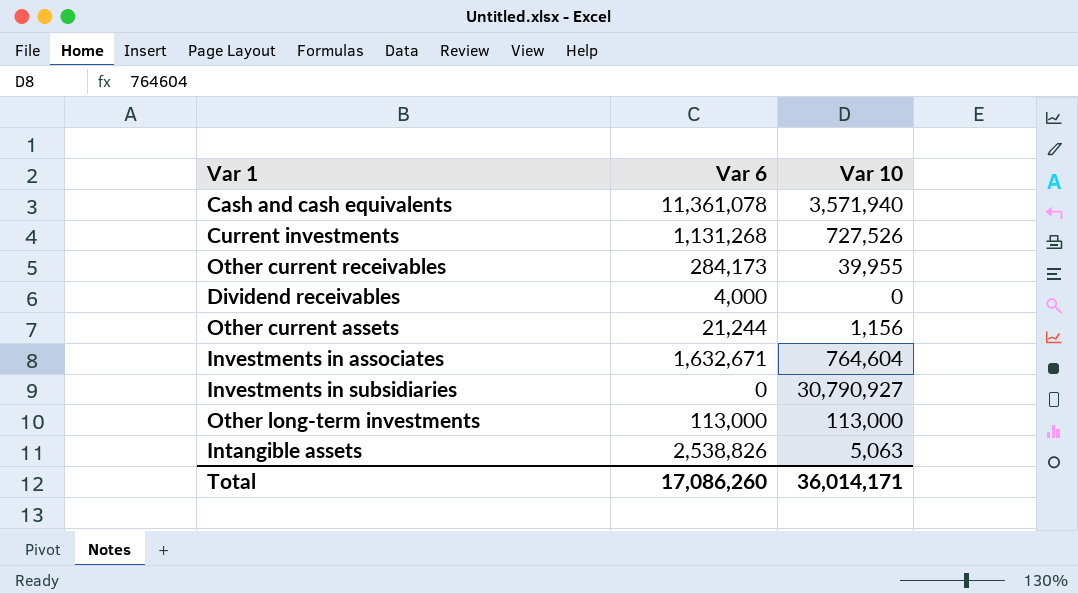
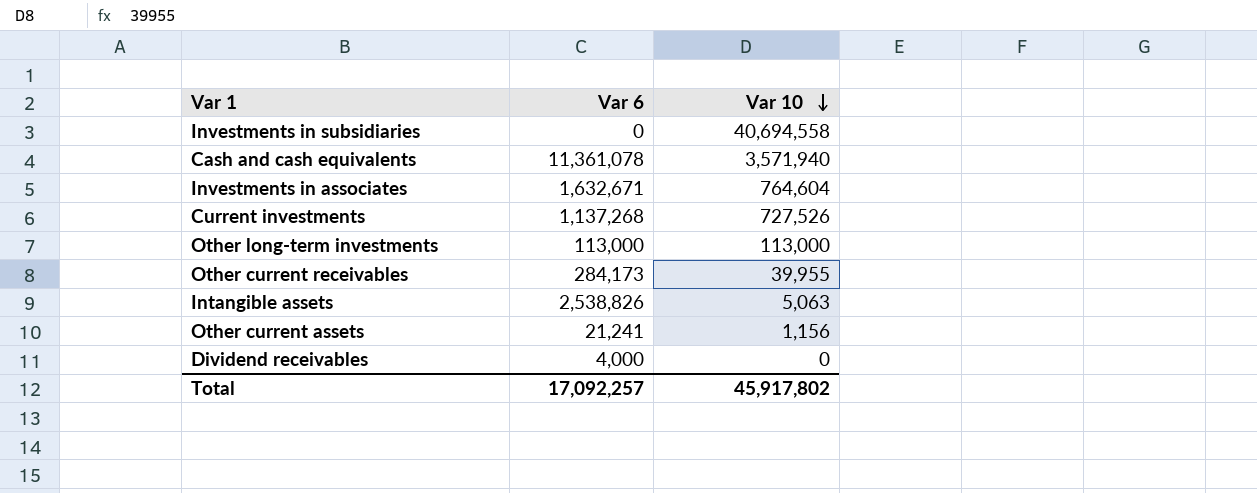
row order: none -> Var 10 descending
Investments in subsidiaries | Var 10: 30,790,927 -> 40,694,558
Current investments | Var 6: 1,131,268 -> 1,137,268
Other current assets | Var 6: 21,244 -> 21,241
Total | Var 6: 17,086,260 -> 17,092,257
Total | Var 10: 36,014,171 -> 45,917,802

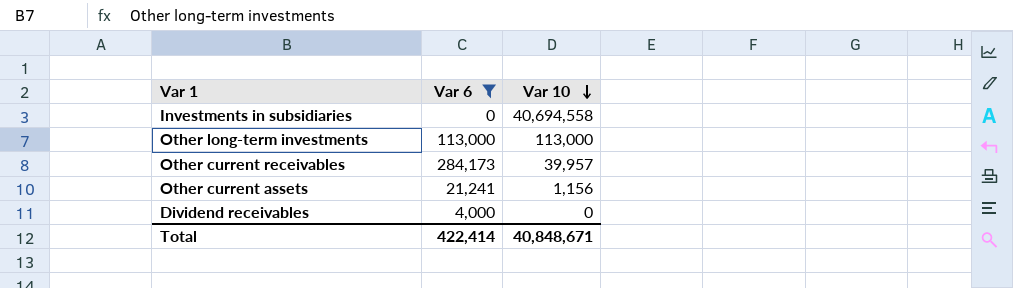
filter: none -> Var 6 <= 284,173
Other current receivables | Var 10: 39,955 -> 39,957
Total | Var 6: 17,092,257 -> 422,414
Total | Var 10: 45,917,802 -> 40,848,671

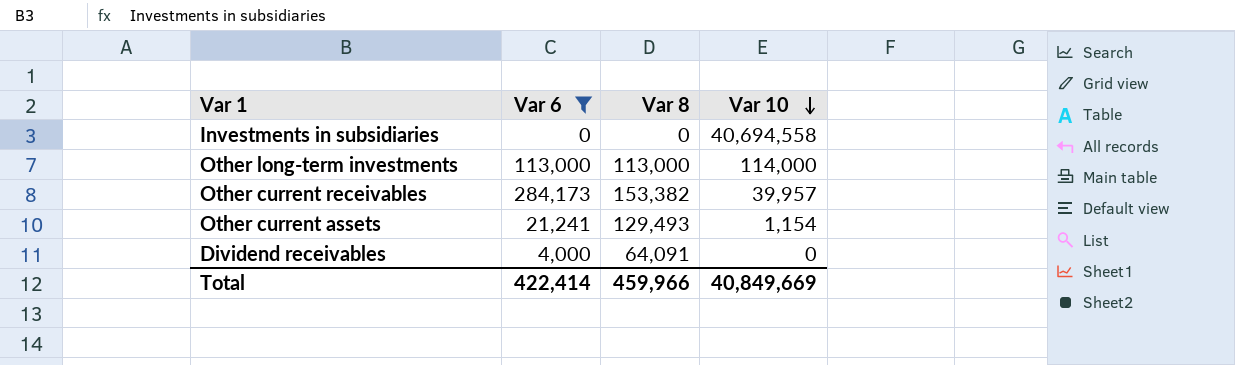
column Var 8 | position: none -> 3
Other long-term investments | Var 10: 113,000 -> 114,000
Other current assets | Var 10: 1,156 -> 1,154
Total | Var 10: 40,848,671 -> 40,849,669

